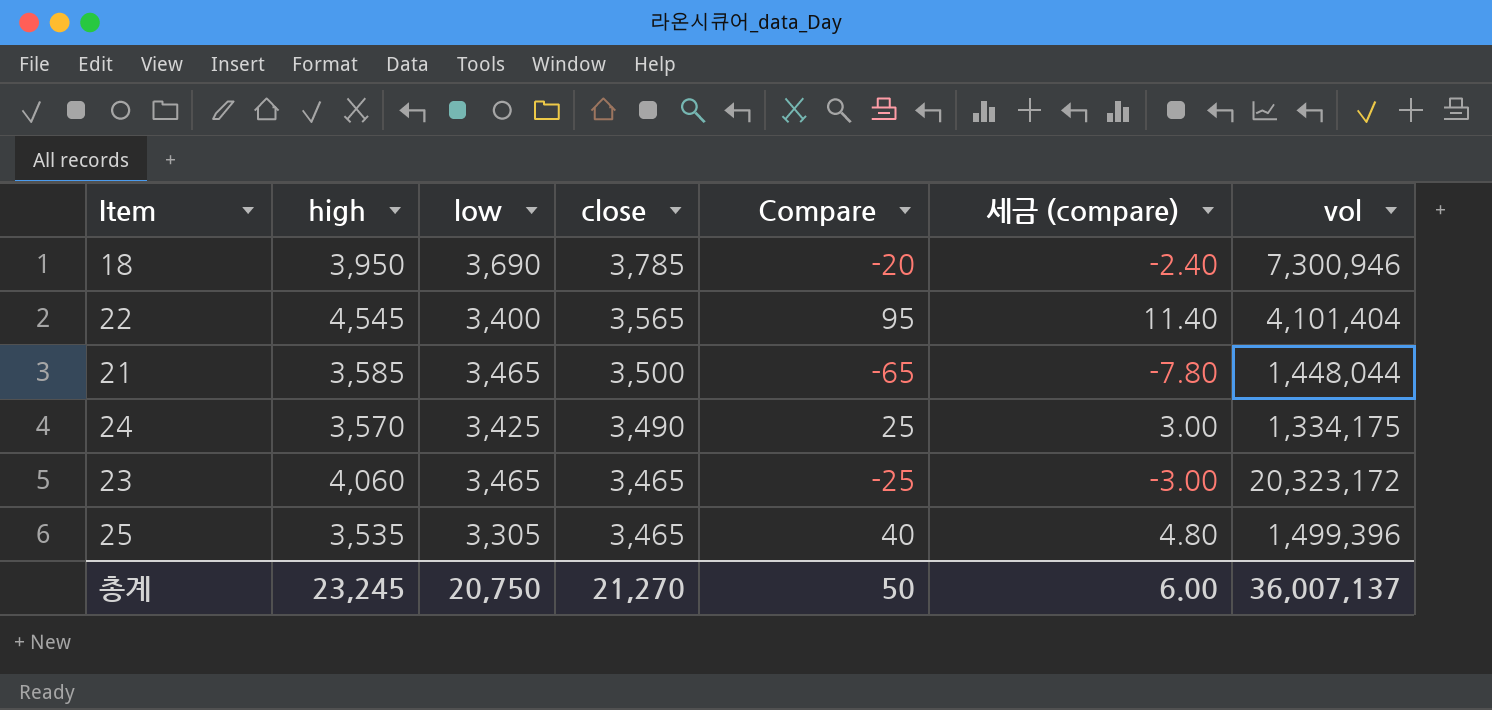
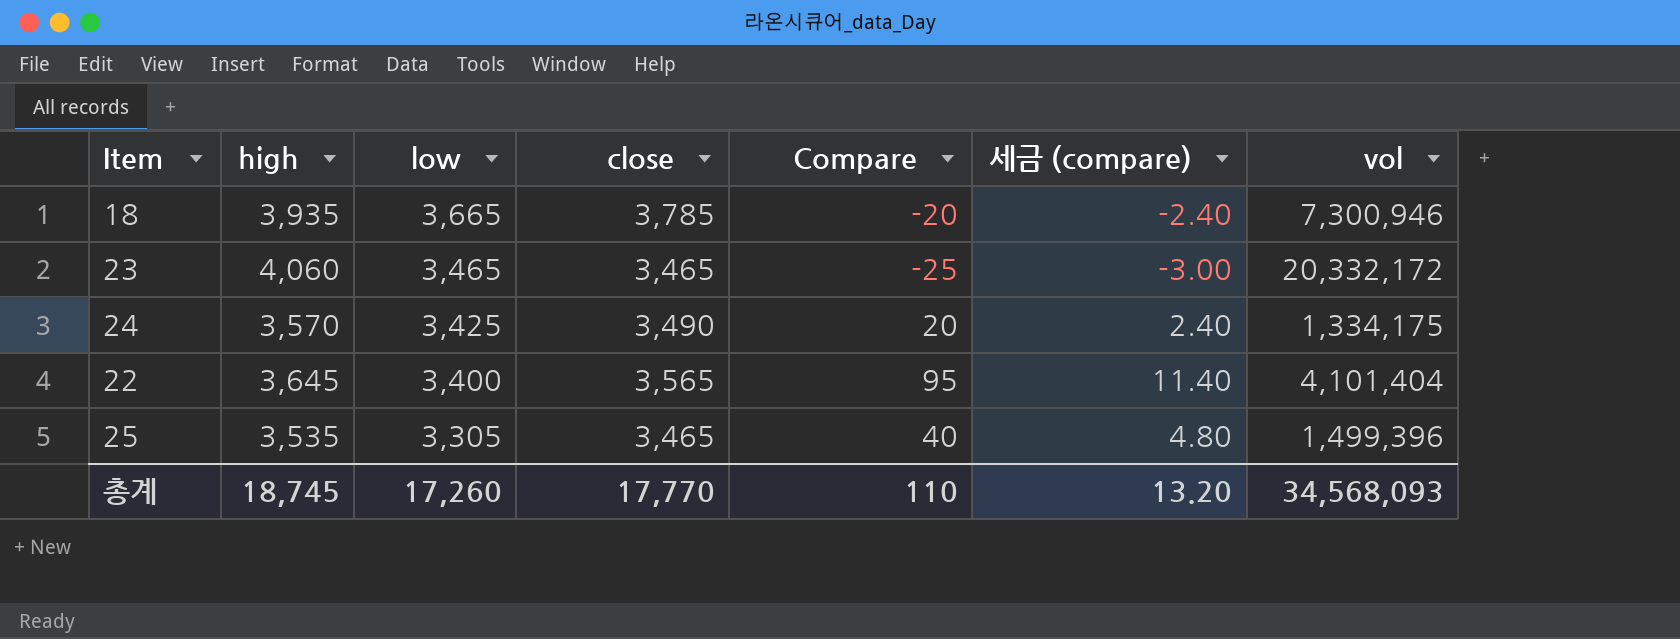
row order: close descending -> low descending
row 21: 3,585 | 3,465 | 3,500 | -65 | -7.80 | 1,448,044 -> none
18 | high: 3,950 -> 3,935
18 | low: 3,690 -> 3,665
23 | vol: 20,323,172 -> 20,332,172
24 | Compare: 25 -> 20
24 | 세금 (compare): 3.00 -> 2.40
22 | high: 4,545 -> 3,645
총계 | high: 23,245 -> 18,745
총계 | low: 20,750 -> 17,260
총계 | close: 21,270 -> 17,770
총계 | Compare: 50 -> 110
총계 | 세금 (compare): 6.00 -> 13.20
총계 | vol: 36,007,137 -> 34,568,093

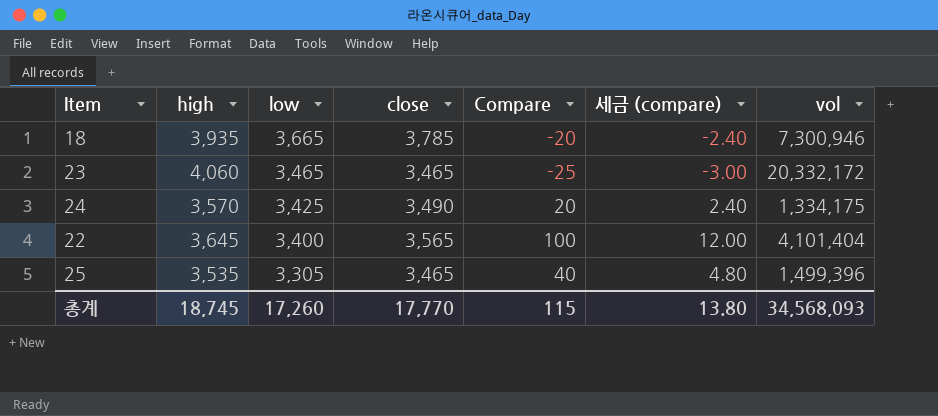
22 | Compare: 95 -> 100
22 | 세금 (compare): 11.40 -> 12.00
총계 | Compare: 110 -> 115
총계 | 세금 (compare): 13.20 -> 13.80

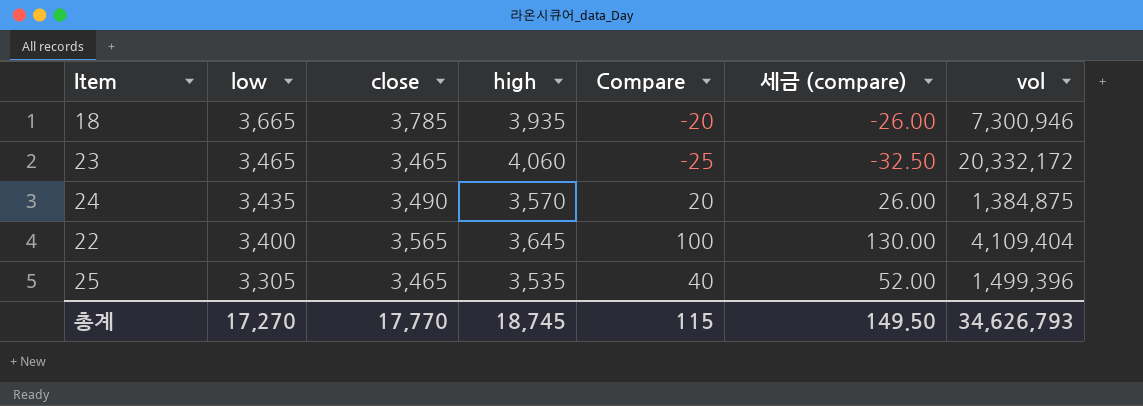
column high | position: 2 -> 4
column 세금 (compare) | formula: [Compare] * 0.12 -> [Compare] * 1.3
24 | low: 3,425 -> 3,435
24 | vol: 1,334,175 -> 1,384,875
22 | vol: 4,101,404 -> 4,109,404
총계 | low: 17,260 -> 17,270
총계 | 세금 (compare): 13.80 -> 149.50
총계 | vol: 34,568,093 -> 34,626,793

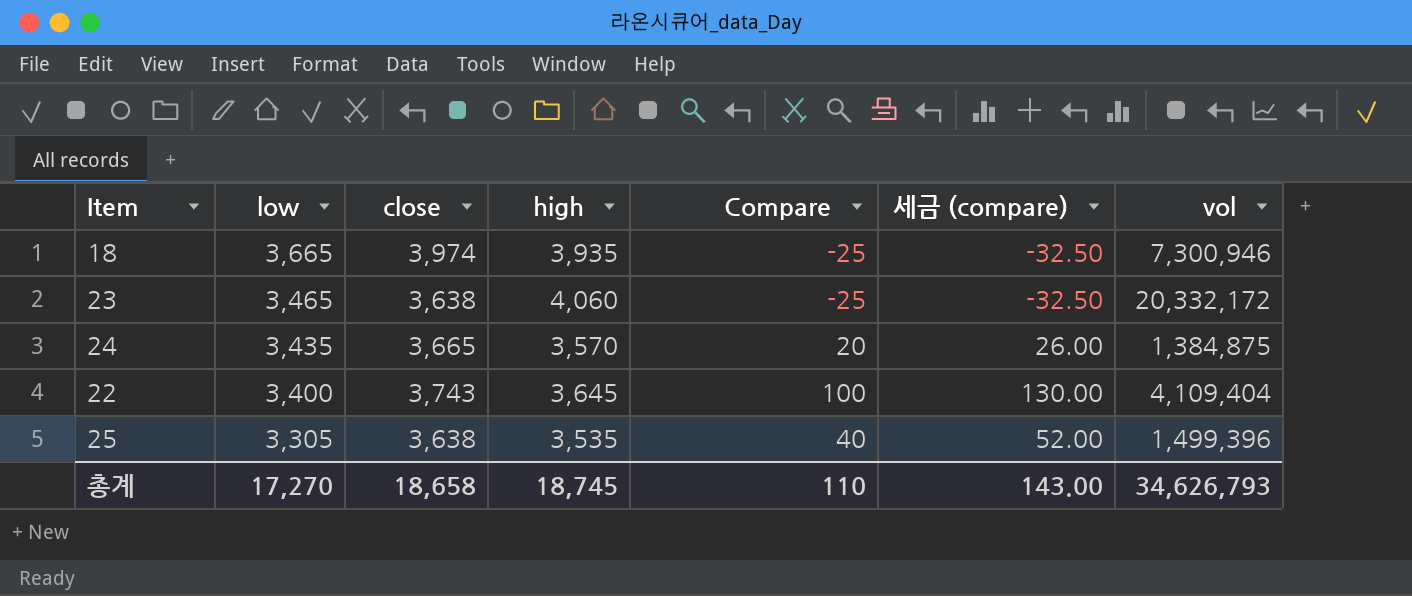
18 | close: 3,785 -> 3,974
18 | Compare: -20 -> -25
18 | 세금 (compare): -26.00 -> -32.50
23 | close: 3,465 -> 3,638
24 | close: 3,490 -> 3,665
22 | close: 3,565 -> 3,743
25 | close: 3,465 -> 3,638
총계 | close: 17,770 -> 18,658
총계 | Compare: 115 -> 110
총계 | 세금 (compare): 149.50 -> 143.00

